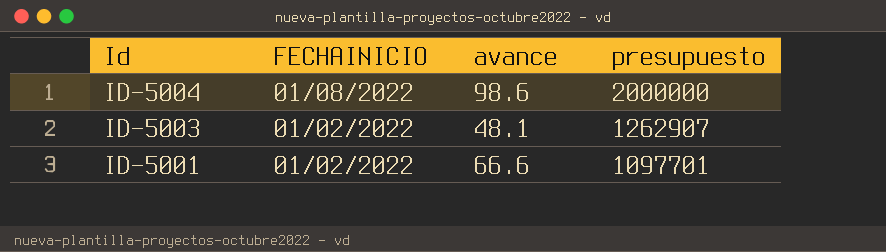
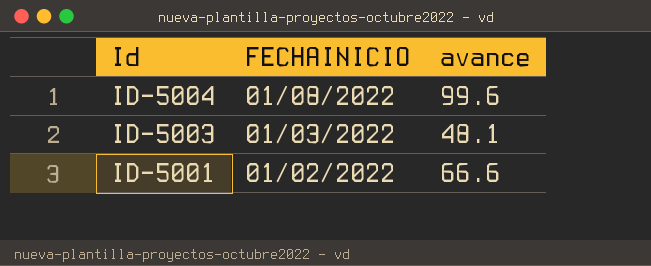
column presupuesto | position: 4 -> none
ID-5004 | avance: 98.6 -> 99.6
ID-5003 | FECHAINICIO: 01/02/2022 -> 01/03/2022

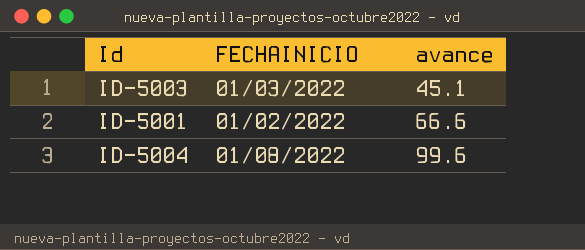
row order: Id descending -> avance ascending
ID-5003 | avance: 48.1 -> 45.1

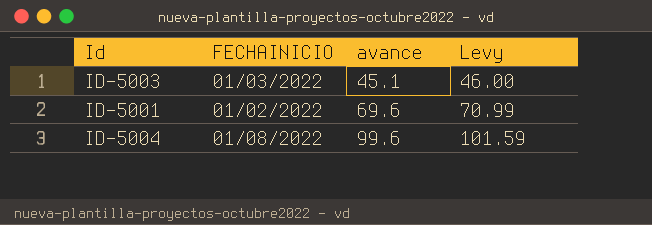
column Levy | formula: none -> [avance] * 1.02
ID-5001 | avance: 66.6 -> 69.6

